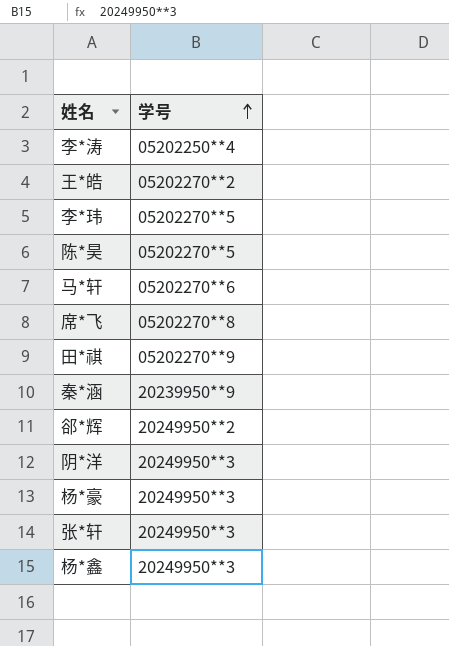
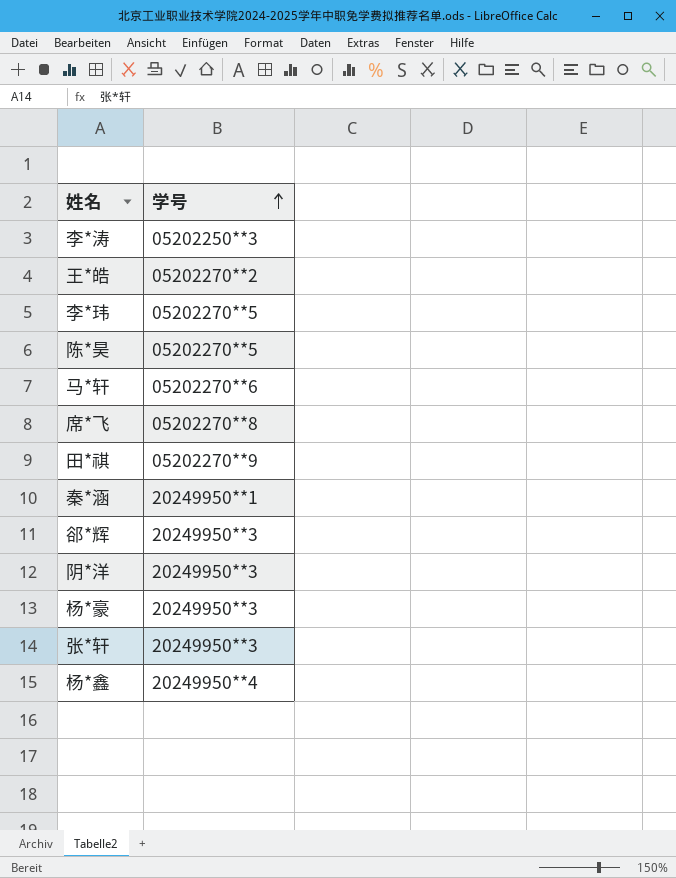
李*涛 | 学号: 05202250**4 -> 05202250**3
秦*涵 | 学号: 20239950**9 -> 20249950**1
郤*辉 | 学号: 20249950**2 -> 20249950**3
杨*鑫 | 学号: 20249950**3 -> 20249950**4

